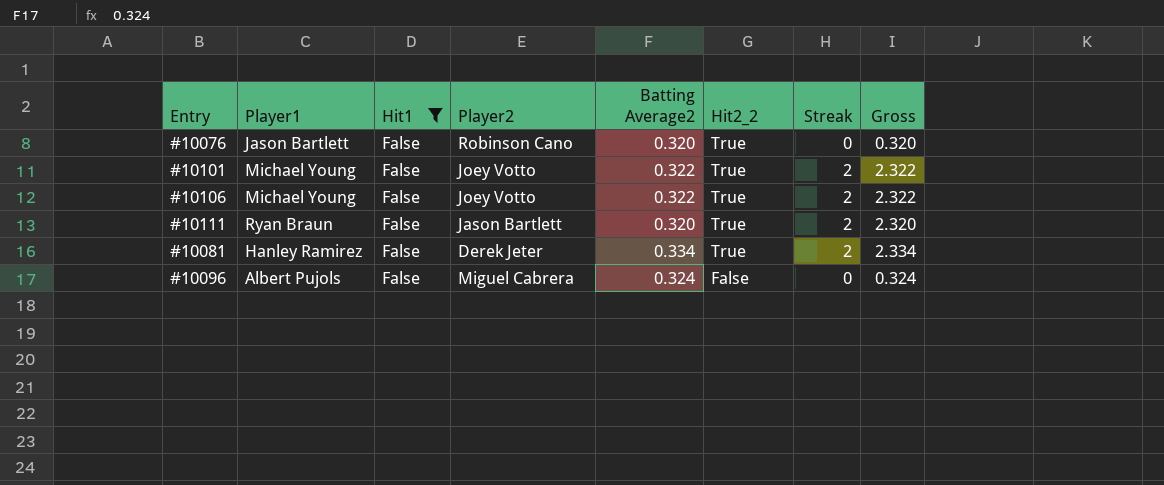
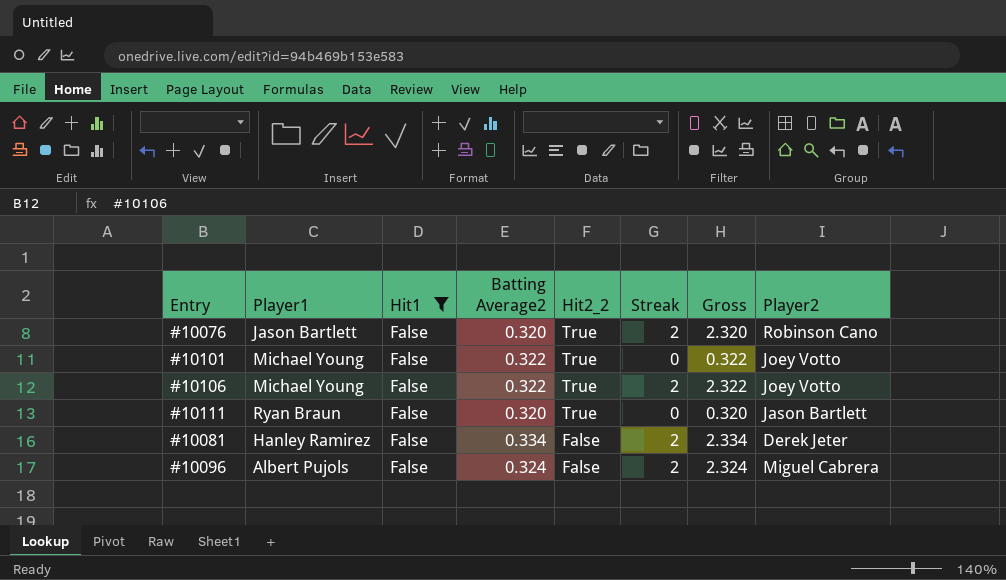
column Player2 | position: 4 -> 8
#10076 | Streak: 0 -> 2
#10076 | Gross: 0.320 -> 2.320
#10101 | Streak: 2 -> 0
#10101 | Gross: 2.322 -> 0.322
#10111 | Streak: 2 -> 0
#10111 | Gross: 2.320 -> 0.320
#10081 | Hit2_2: True -> False
#10096 | Streak: 0 -> 2
#10096 | Gross: 0.324 -> 2.324

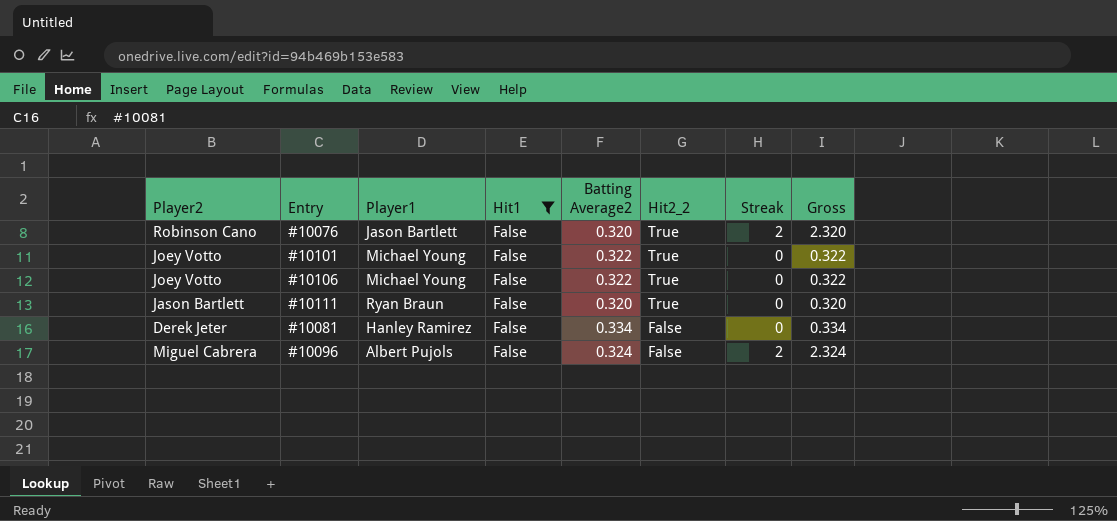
column Player2 | position: 8 -> 1
#10106 | Streak: 2 -> 0
#10106 | Gross: 2.322 -> 0.322
#10081 | Streak: 2 -> 0
#10081 | Gross: 2.334 -> 0.334

